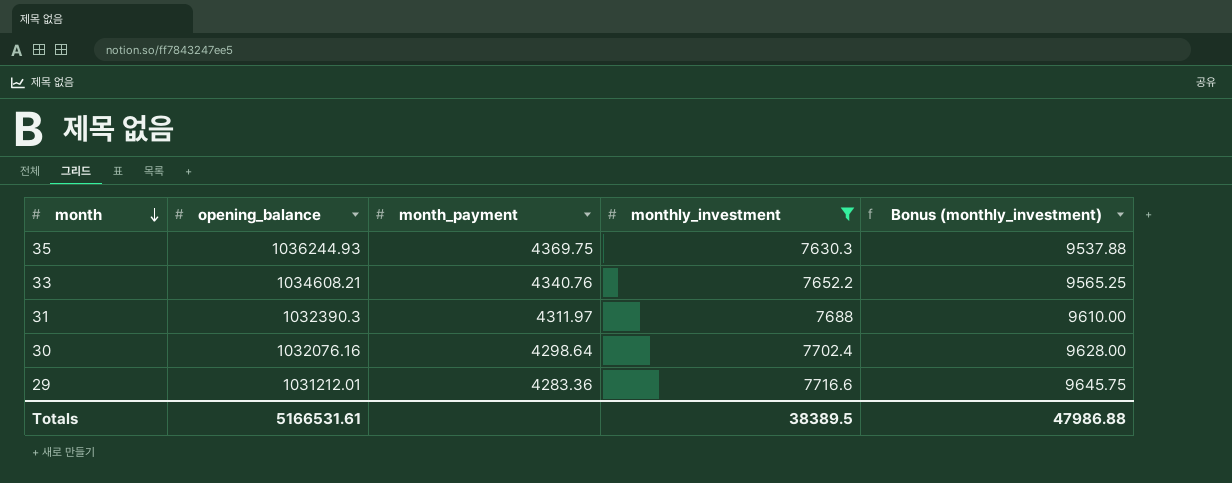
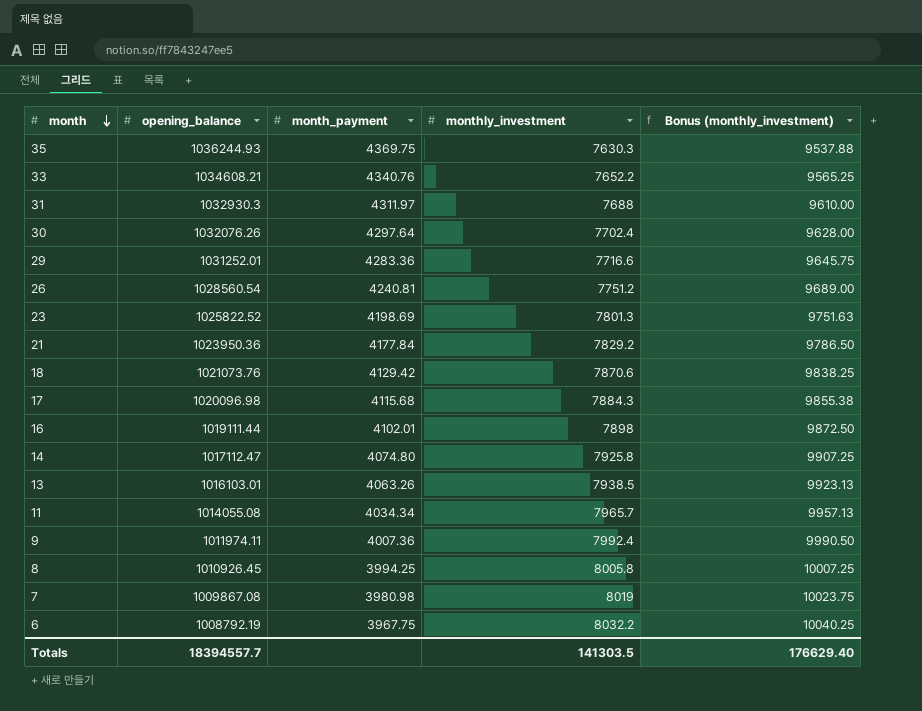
filter: monthly_investment <= 7716.6 -> none
31 | opening_balance: 1032390.3 -> 1032930.3
30 | opening_balance: 1032076.16 -> 1032076.26
30 | month_payment: 4298.64 -> 4297.64
29 | opening_balance: 1031212.01 -> 1031252.01
Totals | opening_balance: 5166531.61 -> 18394557.7
Totals | monthly_investment: 38389.5 -> 141303.5
Totals | Bonus (monthly_investment): 47986.88 -> 176629.40

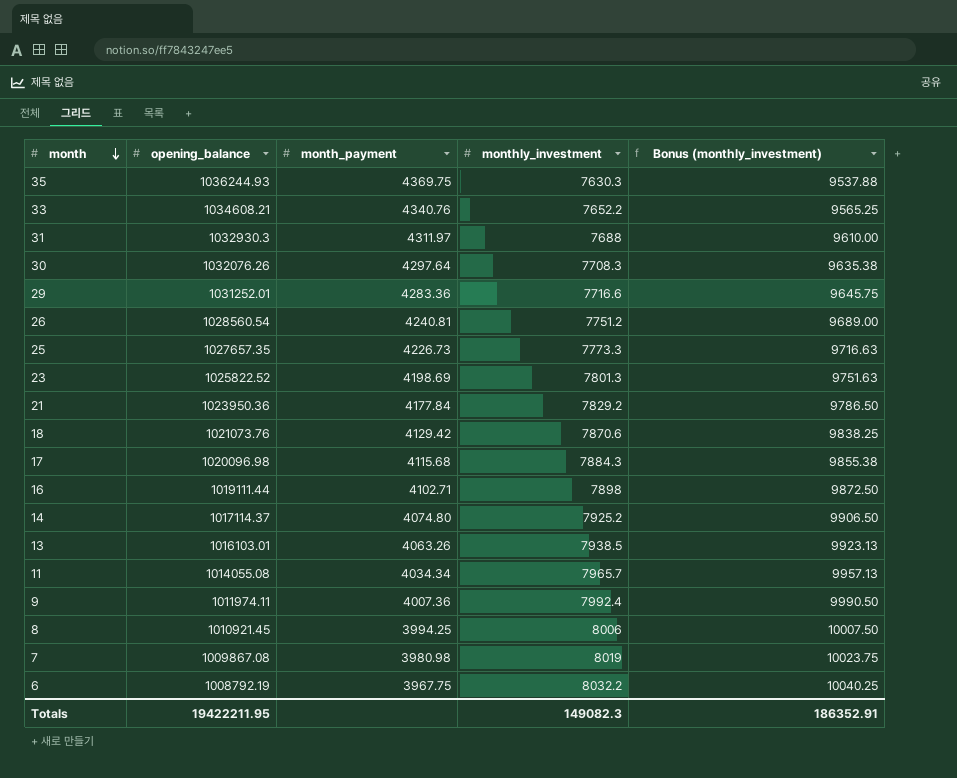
30 | monthly_investment: 7702.4 -> 7708.3
30 | Bonus (monthly_investment): 9628.00 -> 9635.38
row 25: none -> 1027657.35 | 4226.73 | 7773.3 | 9716.63
16 | month_payment: 4102.01 -> 4102.71
14 | opening_balance: 1017112.47 -> 1017114.37
14 | monthly_investment: 7925.8 -> 7925.2
14 | Bonus (monthly_investment): 9907.25 -> 9906.50
8 | opening_balance: 1010926.45 -> 1010921.45
8 | monthly_investment: 8005.8 -> 8006
8 | Bonus (monthly_investment): 10007.25 -> 10007.50
Totals | opening_balance: 18394557.7 -> 19422211.95
Totals | monthly_investment: 141303.5 -> 149082.3
Totals | Bonus (monthly_investment): 176629.40 -> 186352.91

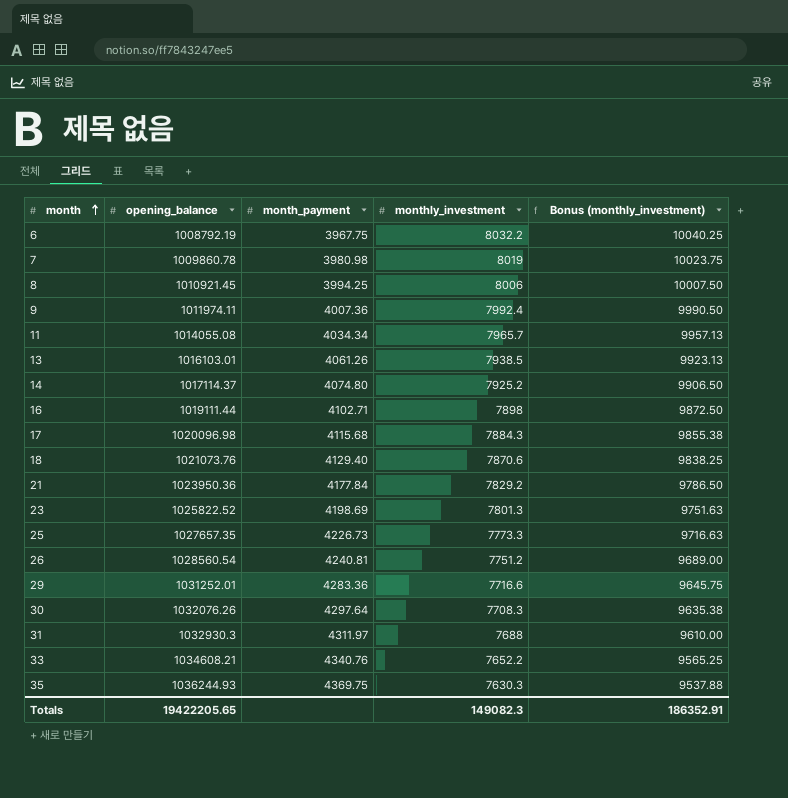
row order: month descending -> month ascending
7 | opening_balance: 1009867.08 -> 1009860.78
13 | month_payment: 4063.26 -> 4061.26
18 | month_payment: 4129.42 -> 4129.40
Totals | opening_balance: 19422211.95 -> 19422205.65

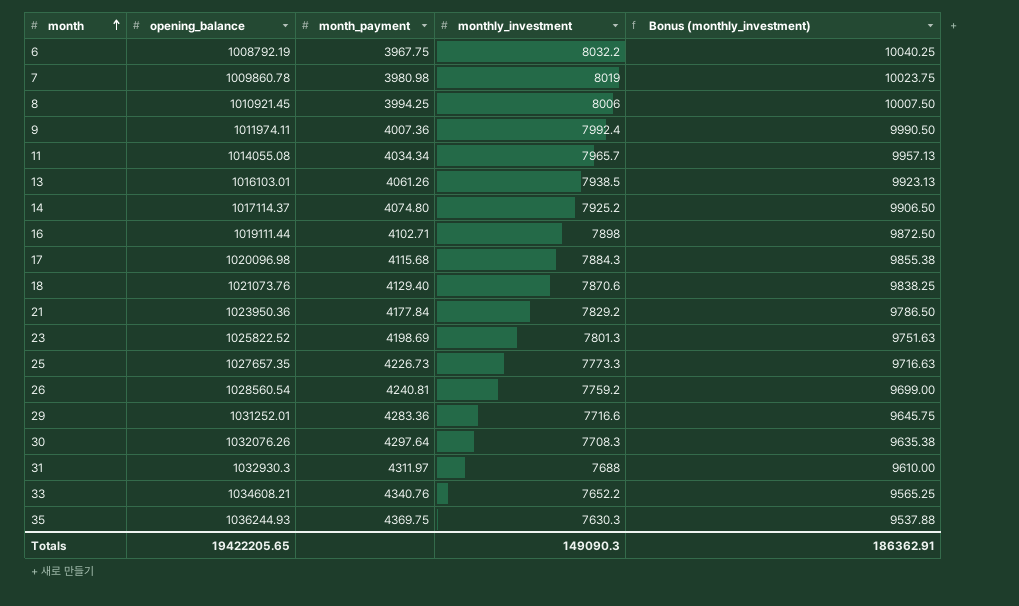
26 | monthly_investment: 7751.2 -> 7759.2
26 | Bonus (monthly_investment): 9689.00 -> 9699.00
Totals | monthly_investment: 149082.3 -> 149090.3
Totals | Bonus (monthly_investment): 186352.91 -> 186362.91

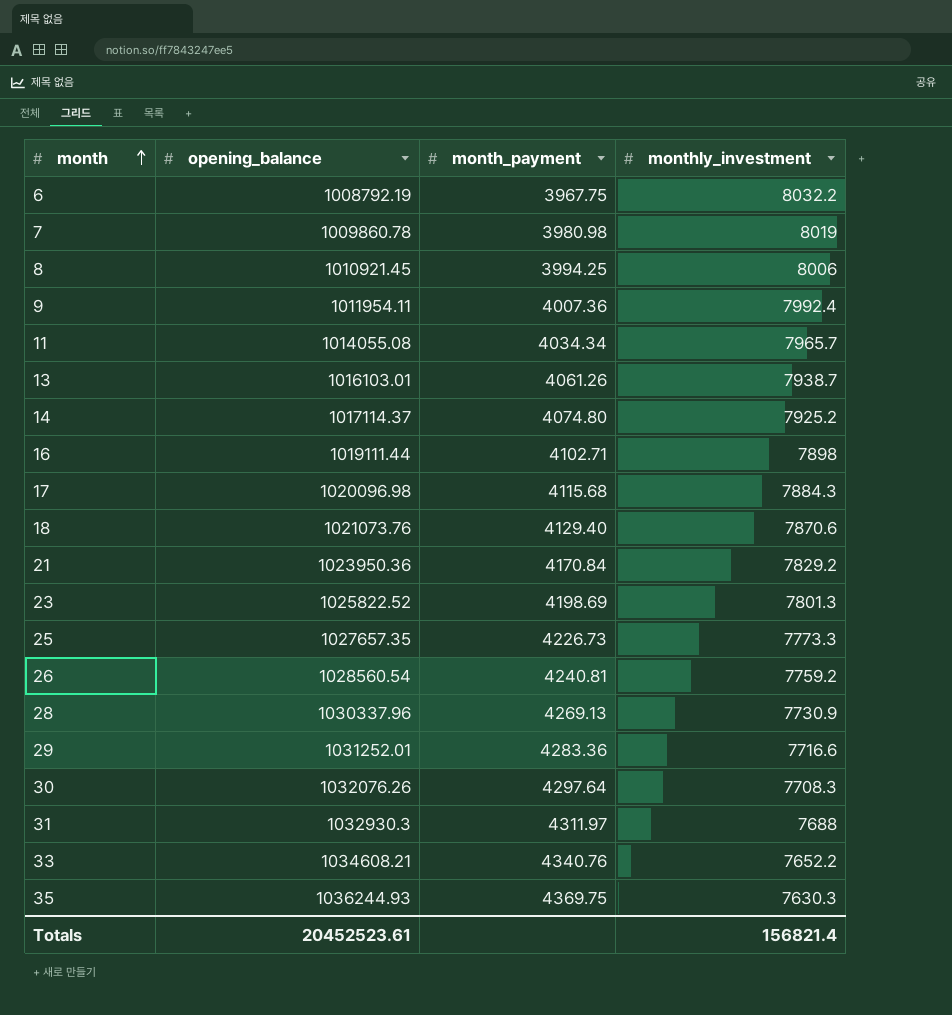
column Bonus (monthly_investment) | formula: [monthly_investment] * 1.25 -> none
9 | opening_balance: 1011974.11 -> 1011954.11
13 | monthly_investment: 7938.5 -> 7938.7
21 | month_payment: 4177.84 -> 4170.84
row 28: none -> 1030337.96 | 4269.13 | 7730.9
Totals | opening_balance: 19422205.65 -> 20452523.61
Totals | monthly_investment: 149090.3 -> 156821.4

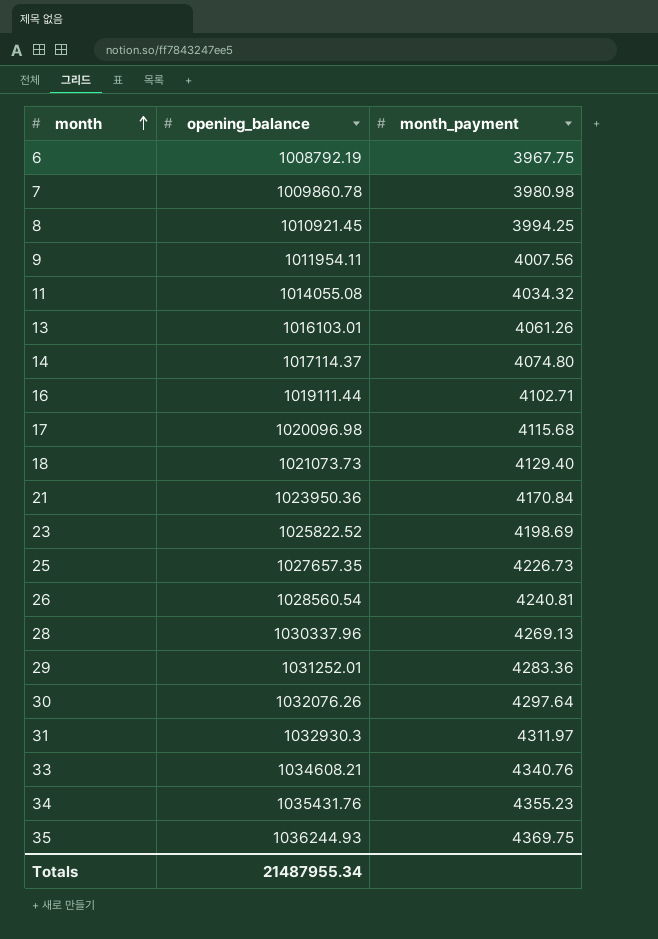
column monthly_investment | position: 4 -> none
9 | month_payment: 4007.36 -> 4007.56
11 | month_payment: 4034.34 -> 4034.32
18 | opening_balance: 1021073.76 -> 1021073.73
row 34: none -> 1035431.76 | 4355.23
Totals | opening_balance: 20452523.61 -> 21487955.34

